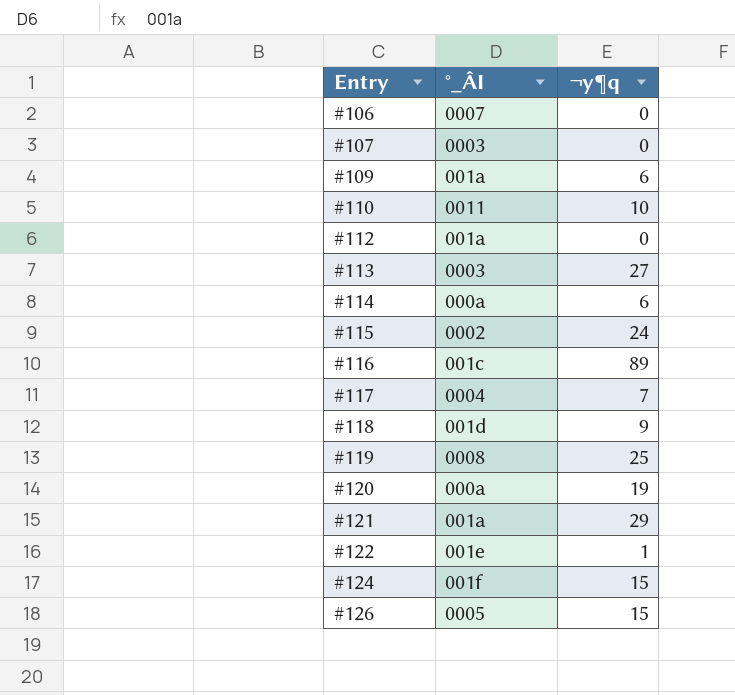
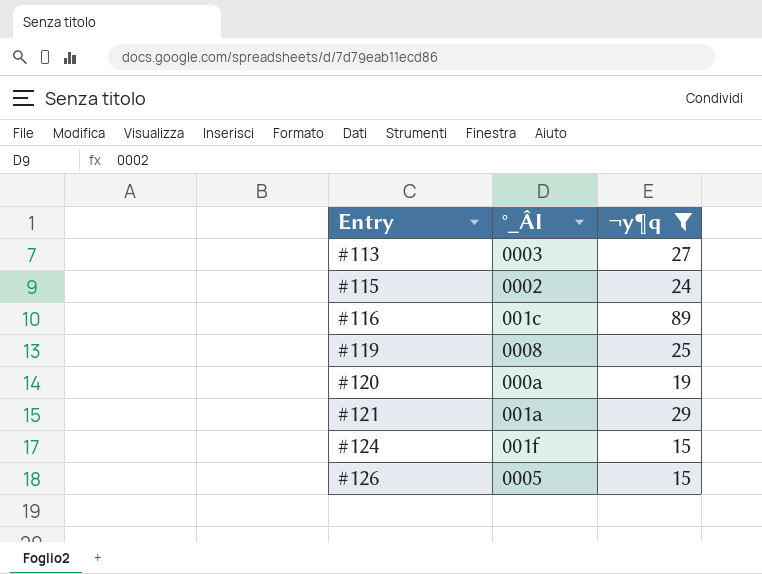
filter: none -> ¬y¶q >= 15

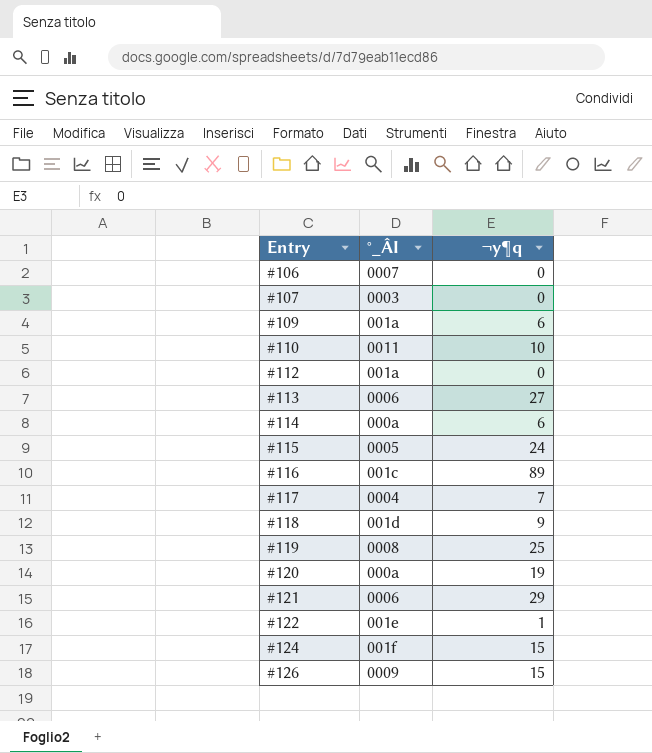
filter: ¬y¶q >= 15 -> none
#113 | °_ÂI: 0003 -> 0006
#115 | °_ÂI: 0002 -> 0005
#121 | °_ÂI: 001a -> 0006
#126 | °_ÂI: 0005 -> 0009

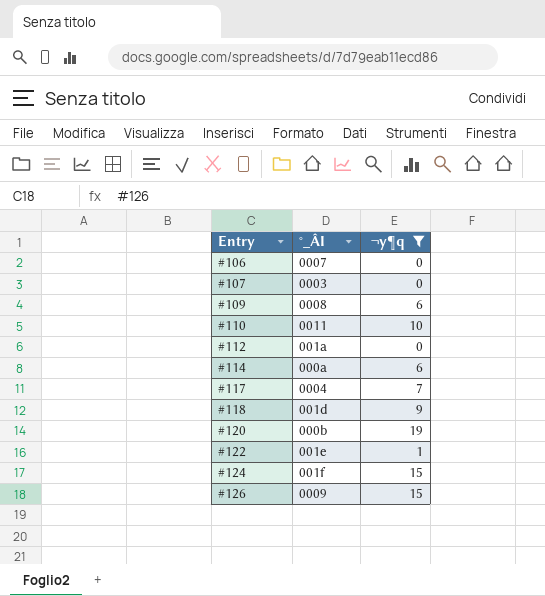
filter: none -> ¬y¶q <= 19
#109 | °_ÂI: 001a -> 0008
#120 | °_ÂI: 000a -> 000b

